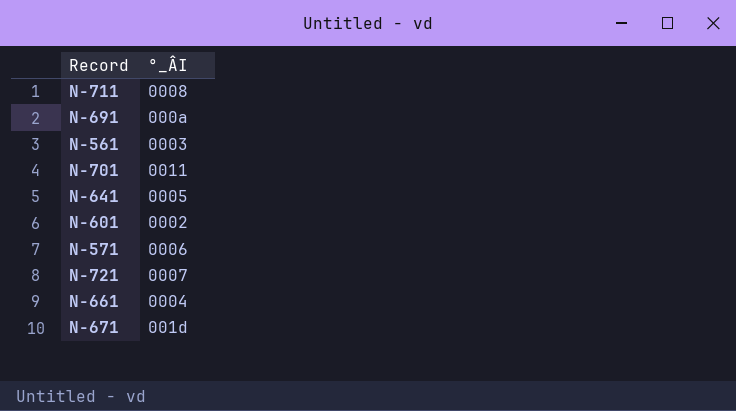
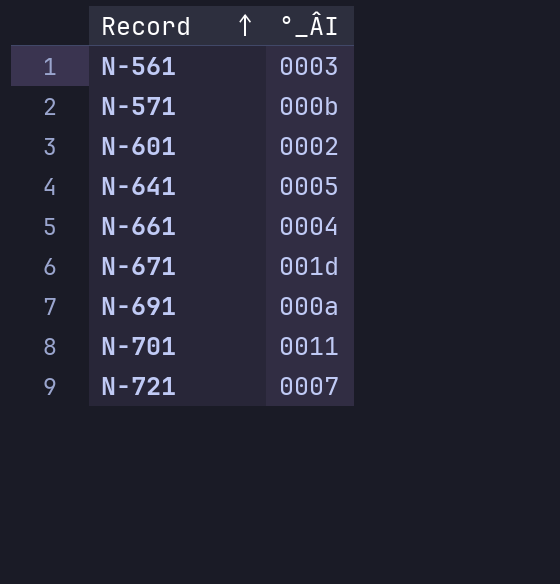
row order: none -> Record ascending
row N-711: 0008 -> none
N-571 | °_ÂI: 0006 -> 000b

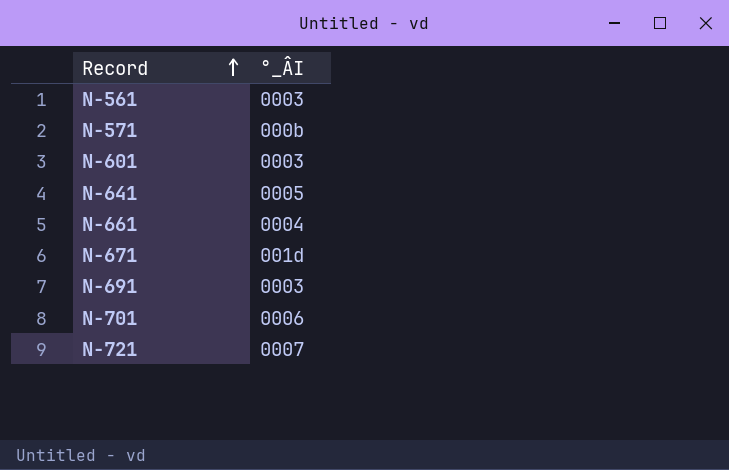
N-601 | °_ÂI: 0002 -> 0003
N-691 | °_ÂI: 000a -> 0003
N-701 | °_ÂI: 0011 -> 0006

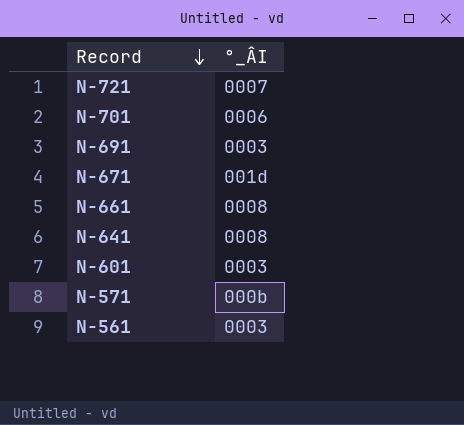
row order: Record ascending -> Record descending
N-661 | °_ÂI: 0004 -> 0008
N-641 | °_ÂI: 0005 -> 0008

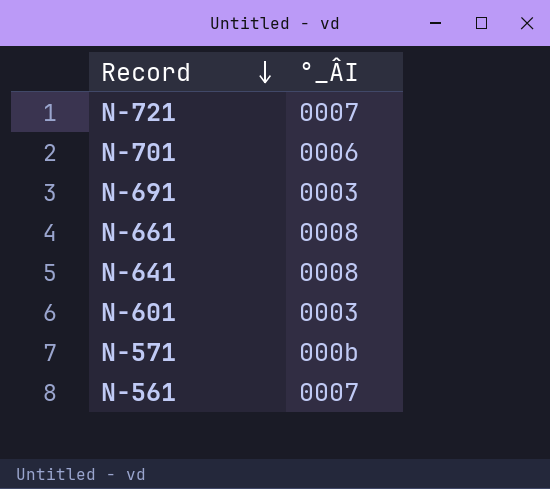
row N-671: 001d -> none
N-561 | °_ÂI: 0003 -> 0007

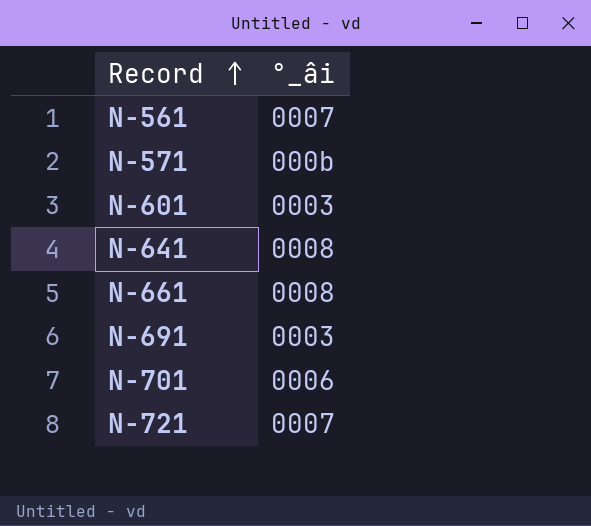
row order: Record descending -> Record ascending
column name: °_ÂI -> °_âi

